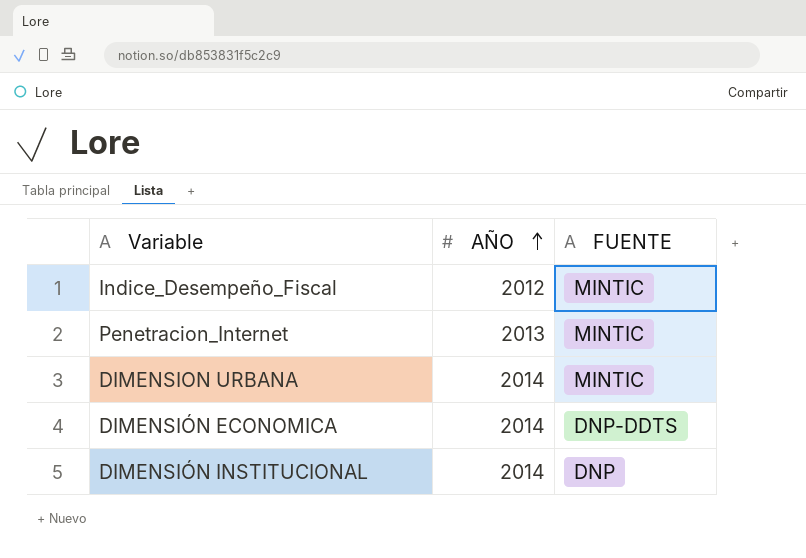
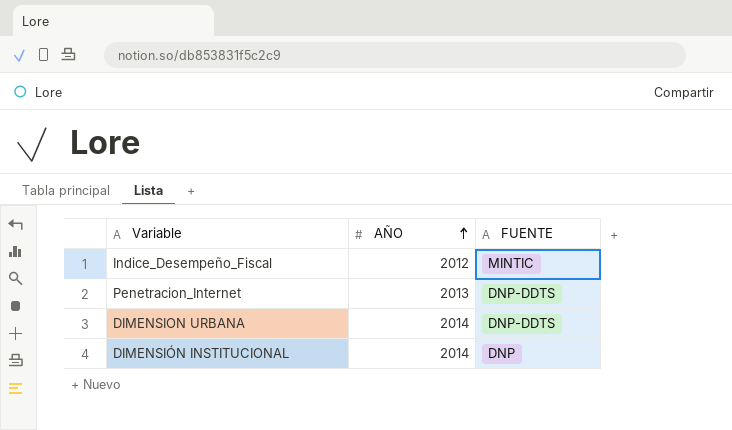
row DIMENSIÓN ECONOMICA: 2014 | DNP-DDTS -> none
Penetracion_Internet | FUENTE: MINTIC -> DNP-DDTS
DIMENSION URBANA | FUENTE: MINTIC -> DNP-DDTS

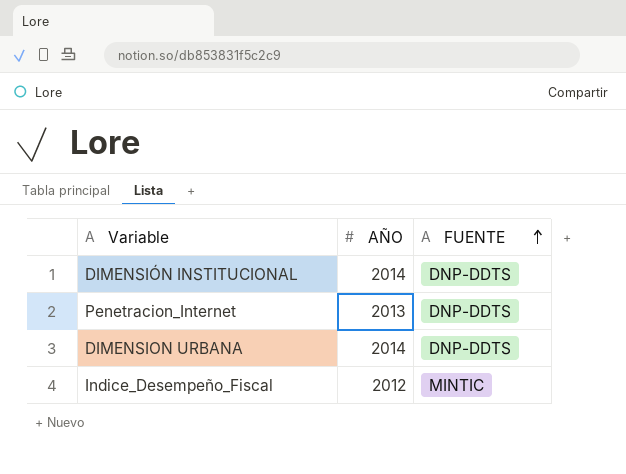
row order: AÑO ascending -> FUENTE ascending
DIMENSIÓN INSTITUCIONAL | FUENTE: DNP -> DNP-DDTS

